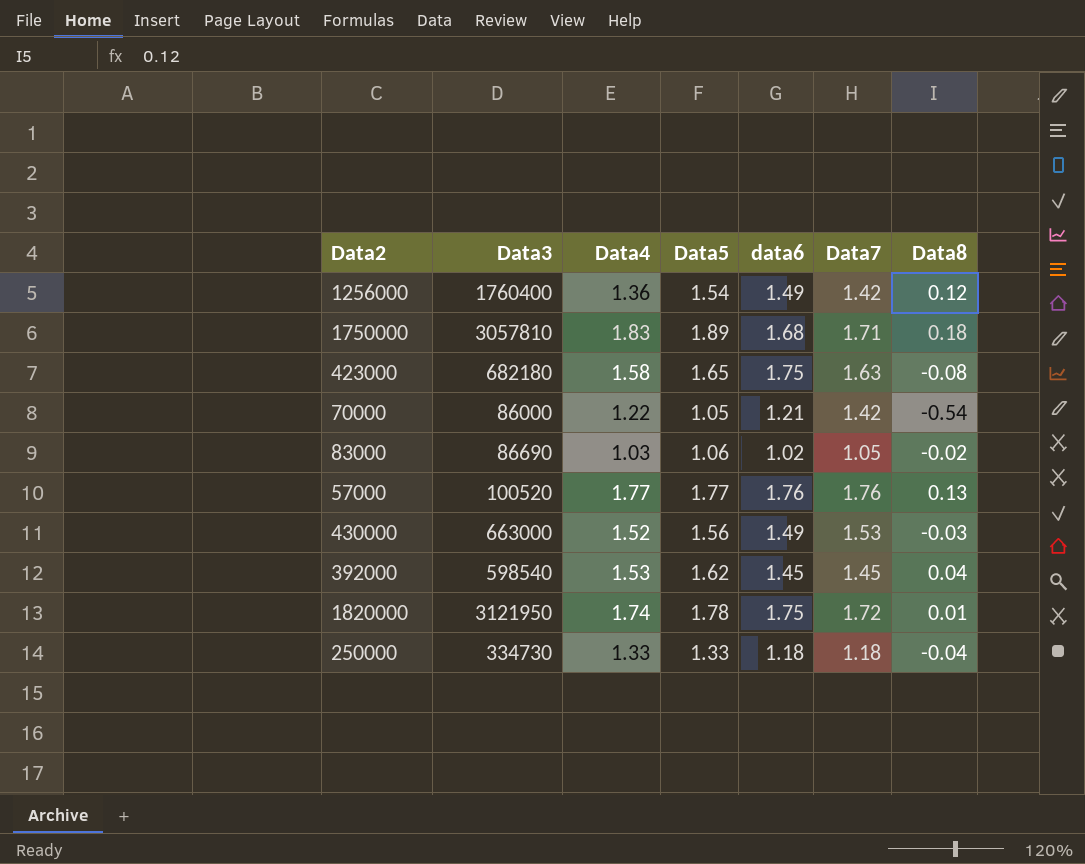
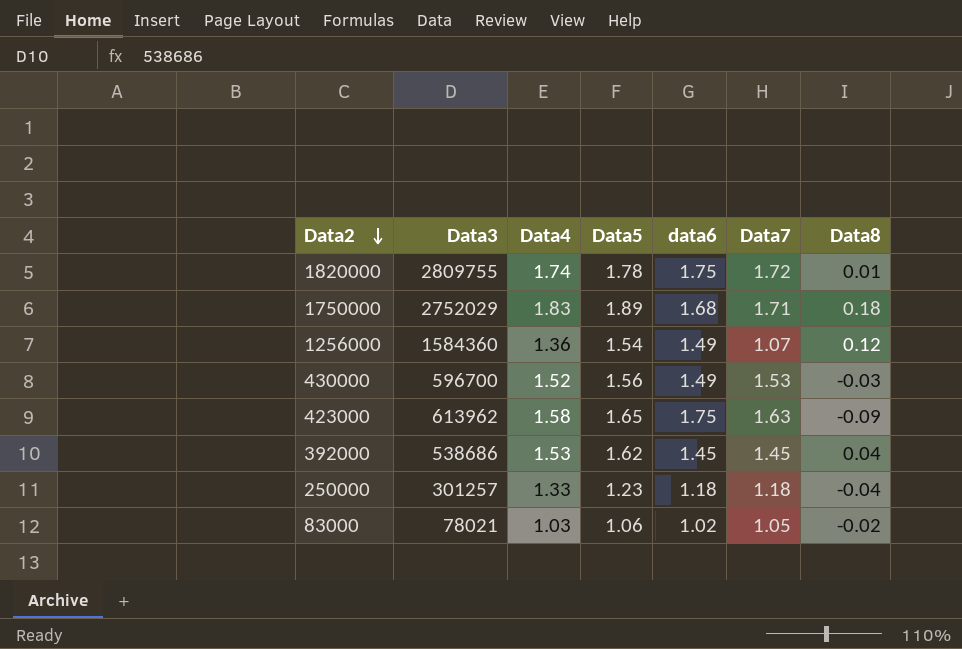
row order: none -> Data2 descending
row 70000: 86000 | 1.22 | 1.05 | 1.21 | 1.42 | -0.54 -> none
row 57000: 100520 | 1.77 | 1.77 | 1.76 | 1.76 | 0.13 -> none
1820000 | Data3: 3121950 -> 2809755
1750000 | Data3: 3057810 -> 2752029
1256000 | Data3: 1760400 -> 1584360
1256000 | Data7: 1.42 -> 1.07
430000 | Data3: 663000 -> 596700
423000 | Data3: 682180 -> 613962
423000 | Data8: -0.08 -> -0.09
392000 | Data3: 598540 -> 538686
250000 | Data3: 334730 -> 301257
250000 | Data5: 1.33 -> 1.23
83000 | Data3: 86690 -> 78021

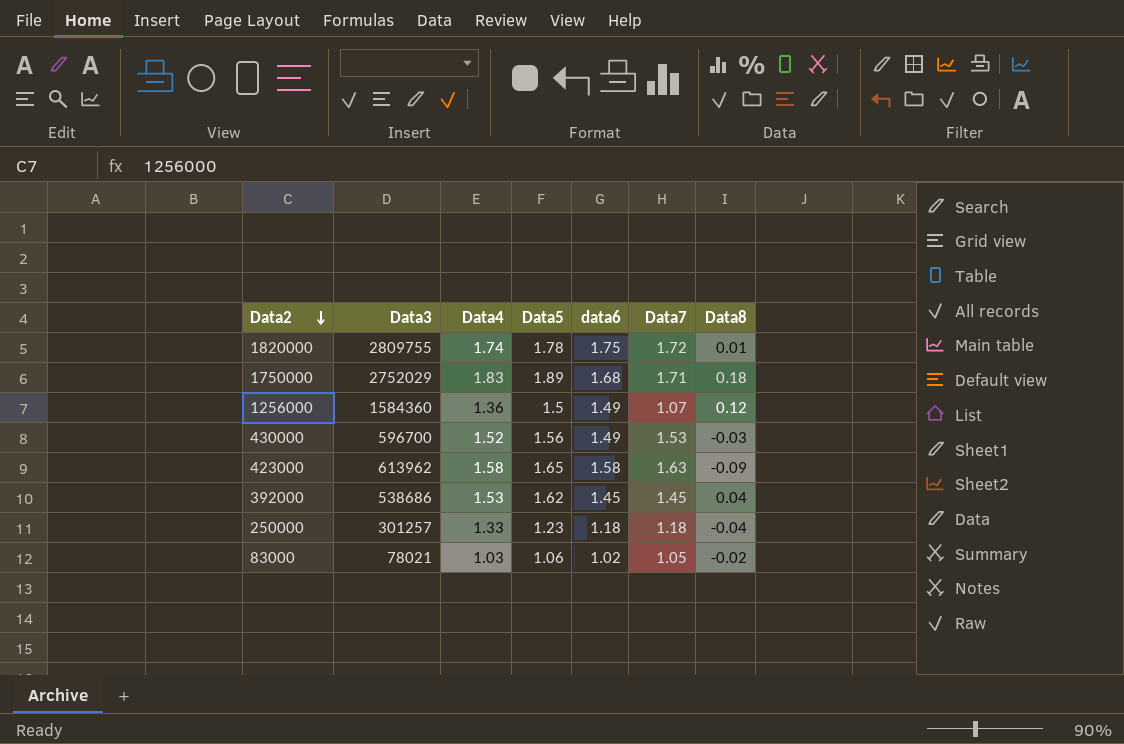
1256000 | Data5: 1.54 -> 1.5
423000 | data6: 1.75 -> 1.58

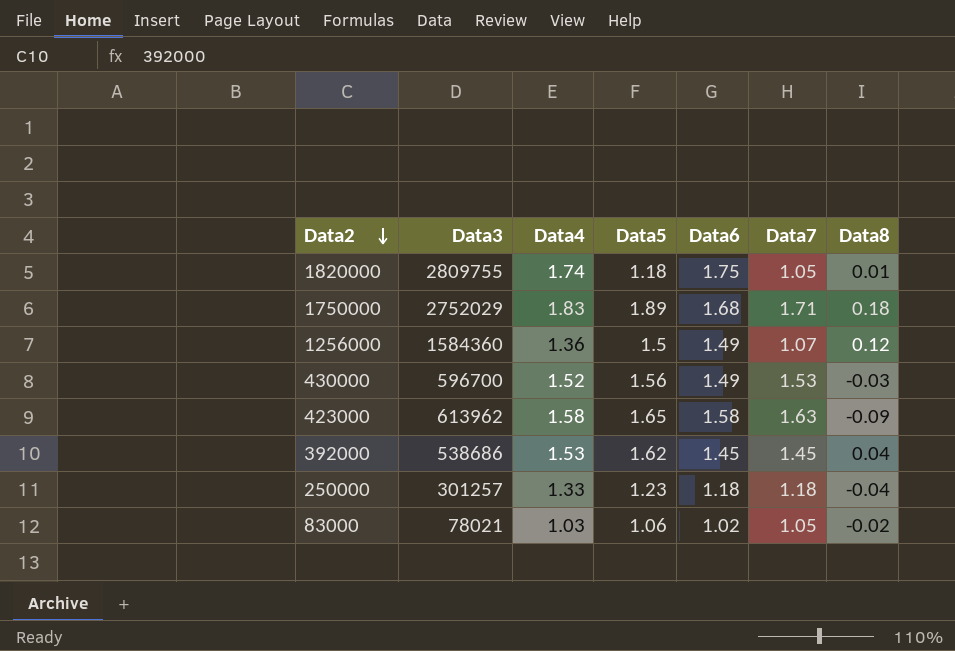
column name: data6 -> Data6
1820000 | Data5: 1.78 -> 1.18
1820000 | Data7: 1.72 -> 1.05

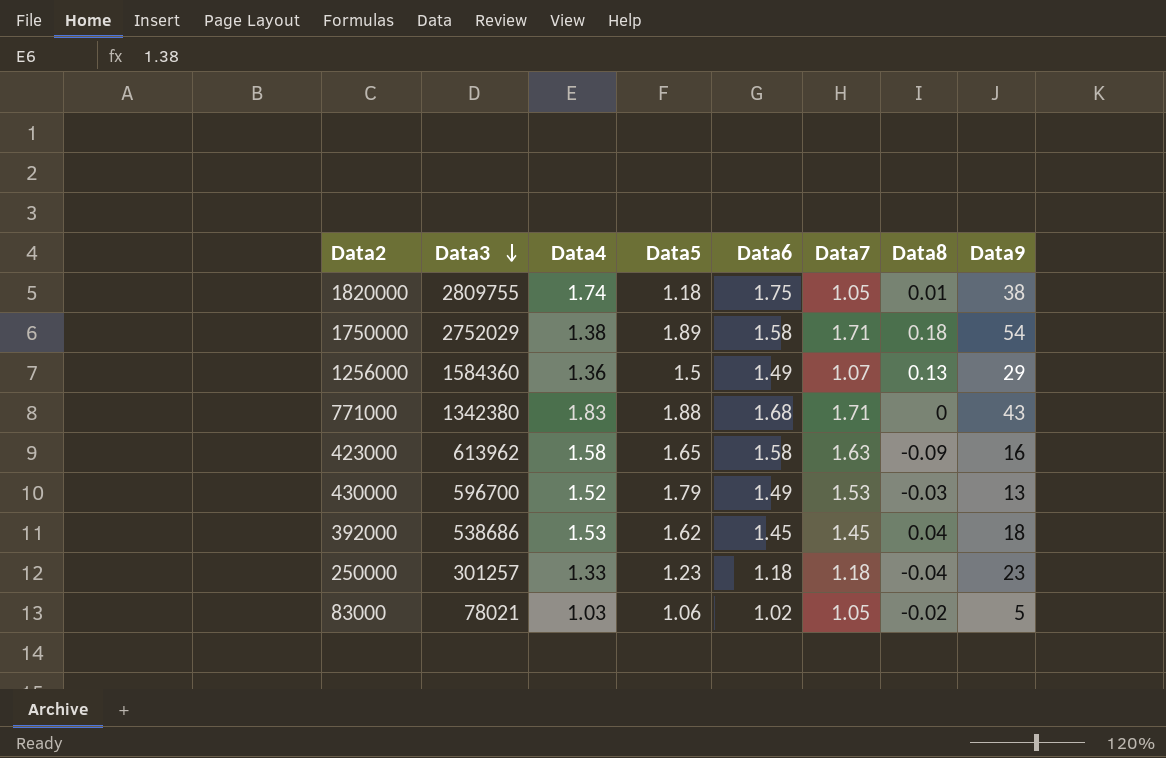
row order: Data2 descending -> Data3 descending
column Data9 | position: none -> 8
1750000 | Data4: 1.83 -> 1.38
1750000 | Data6: 1.68 -> 1.58
1256000 | Data8: 0.12 -> 0.13
row 771000: none -> 1342380 | 1.83 | 1.88 | 1.68 | 1.71 | 0 | 43
430000 | Data5: 1.56 -> 1.79

